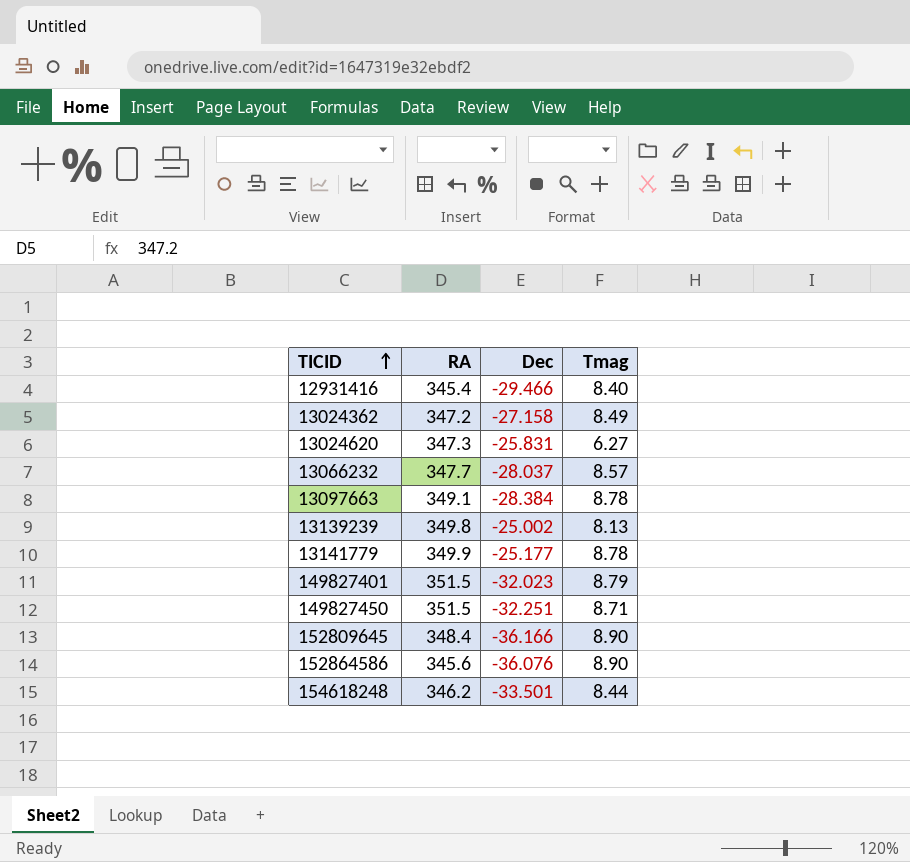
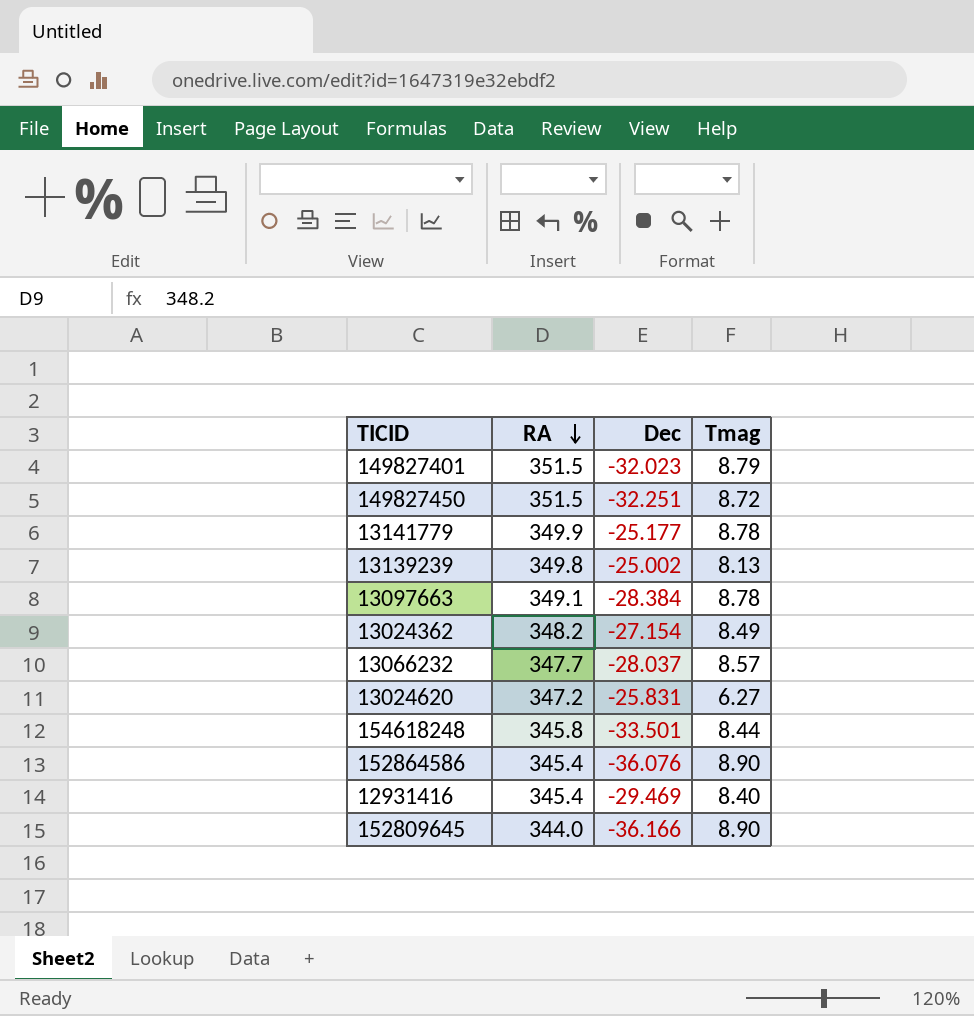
row order: TICID ascending -> RA descending
149827450 | Tmag: 8.71 -> 8.72
13024362 | RA: 347.2 -> 348.2
13024362 | Dec: -27.158 -> -27.154
13024620 | RA: 347.3 -> 347.2
154618248 | RA: 346.2 -> 345.8
152864586 | RA: 345.6 -> 345.4
12931416 | Dec: -29.466 -> -29.469
152809645 | RA: 348.4 -> 344.0

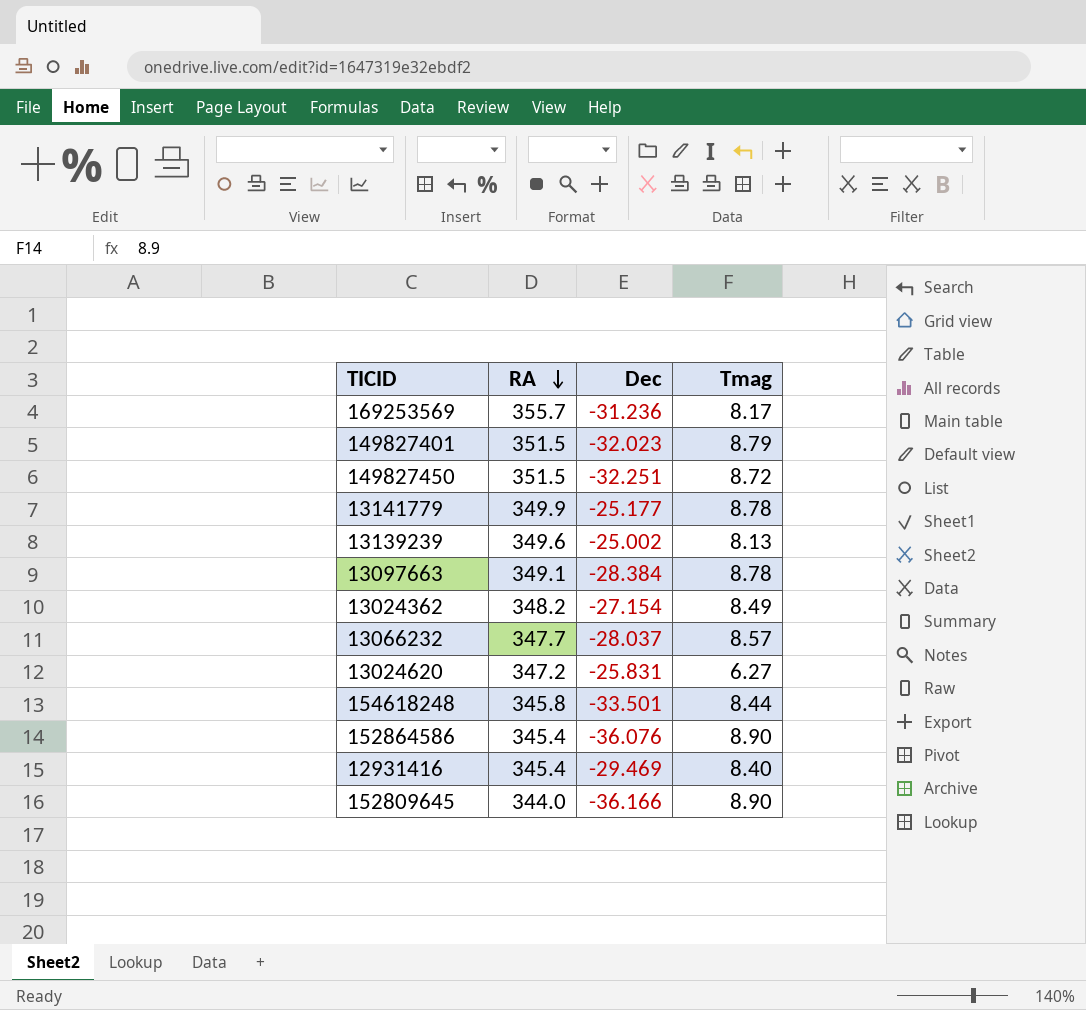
row 169253569: none -> 355.7 | -31.236 | 8.17
13139239 | RA: 349.8 -> 349.6

